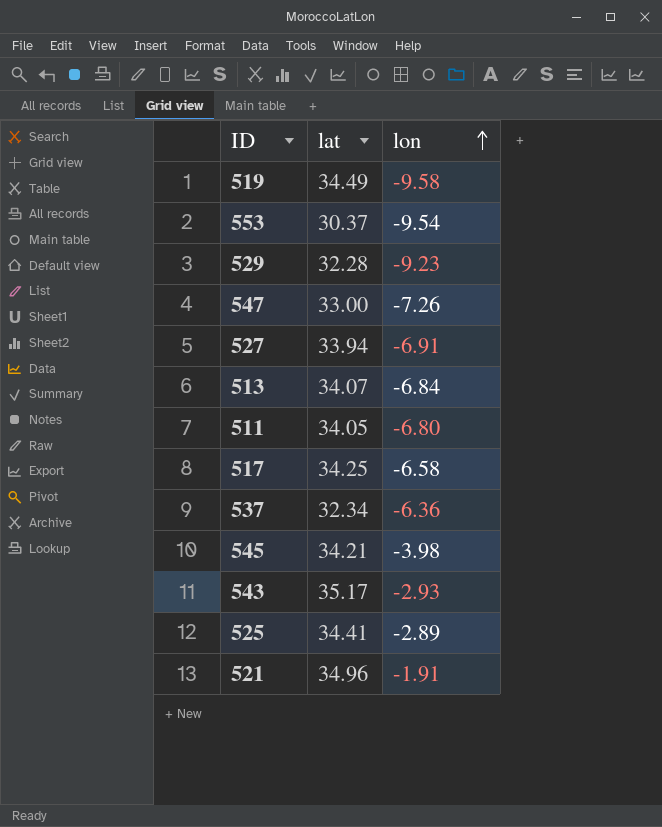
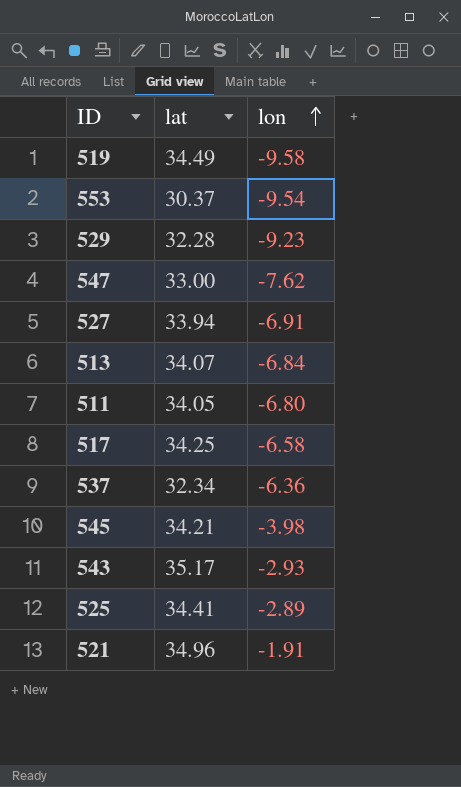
547 | lon: -7.26 -> -7.62

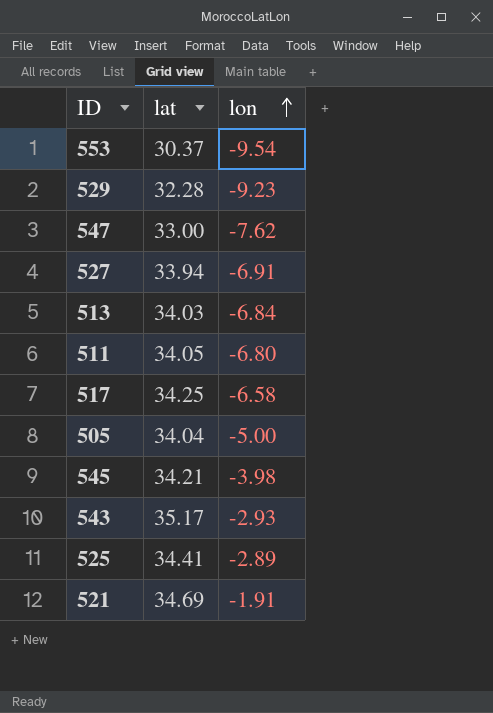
row 519: 34.49 | -9.58 -> none
row 537: 32.34 | -6.36 -> none
513 | lat: 34.07 -> 34.03
row 505: none -> 34.04 | -5.00
521 | lat: 34.96 -> 34.69

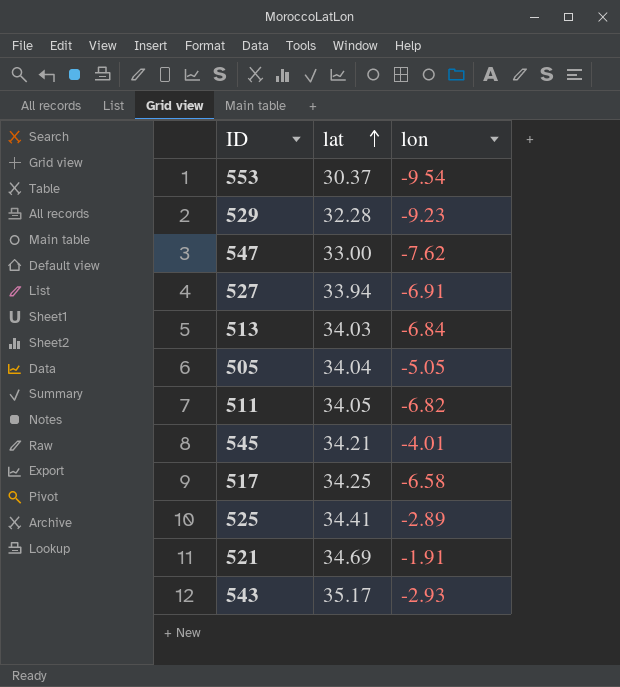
row order: lon ascending -> lat ascending
505 | lon: -5.00 -> -5.05
511 | lon: -6.80 -> -6.82
545 | lon: -3.98 -> -4.01

